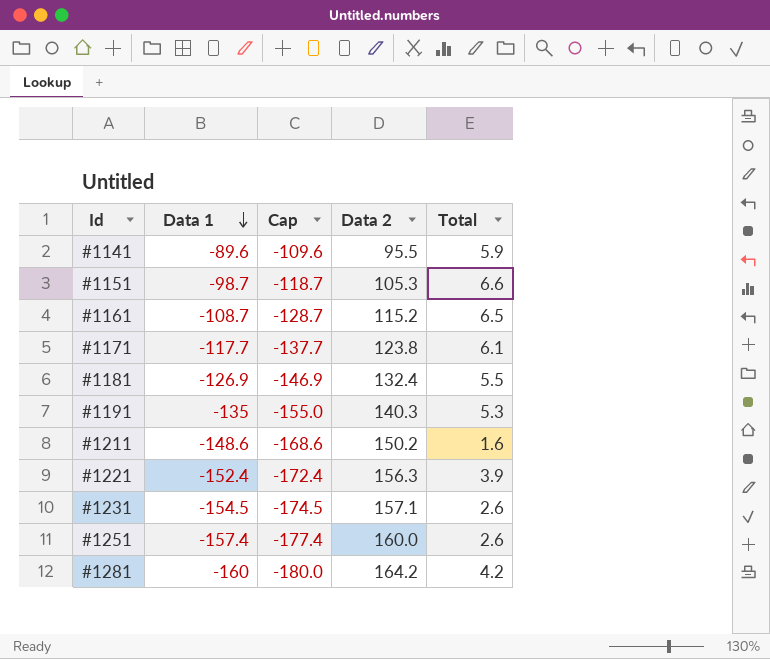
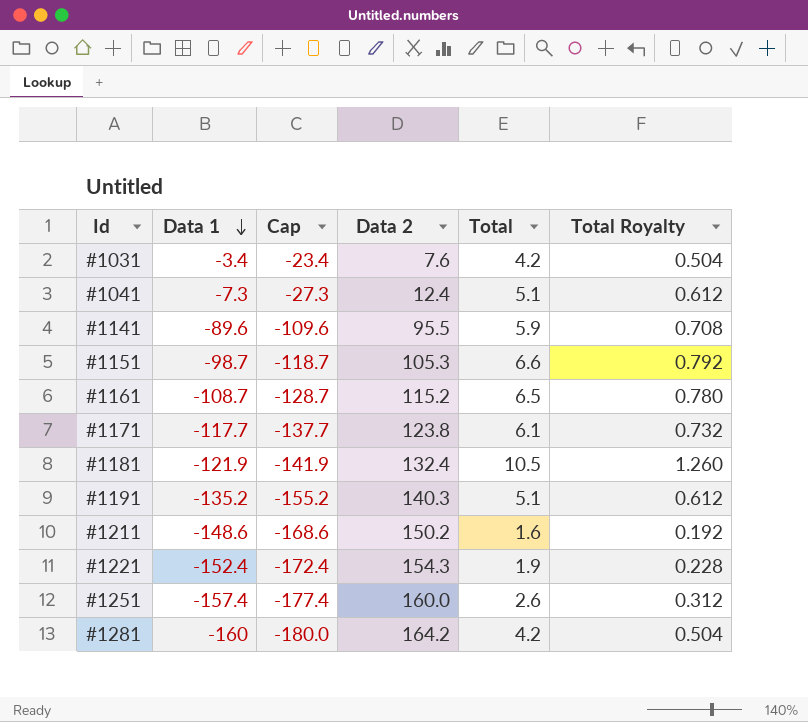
column Total Royalty | formula: none -> [Total] * 0.12
row #1231: -154.5 | -174.5 | 157.1 | 2.6 -> none
row #1031: none -> -3.4 | -23.4 | 7.6 | 4.2 | 0.504
row #1041: none -> -7.3 | -27.3 | 12.4 | 5.1 | 0.612
#1181 | Data 1: -126.9 -> -121.9
#1181 | Cap: -146.9 -> -141.9
#1181 | Total: 5.5 -> 10.5
#1191 | Data 1: -135 -> -135.2
#1191 | Cap: -155.0 -> -155.2
#1191 | Total: 5.3 -> 5.1
#1221 | Data 2: 156.3 -> 154.3
#1221 | Total: 3.9 -> 1.9

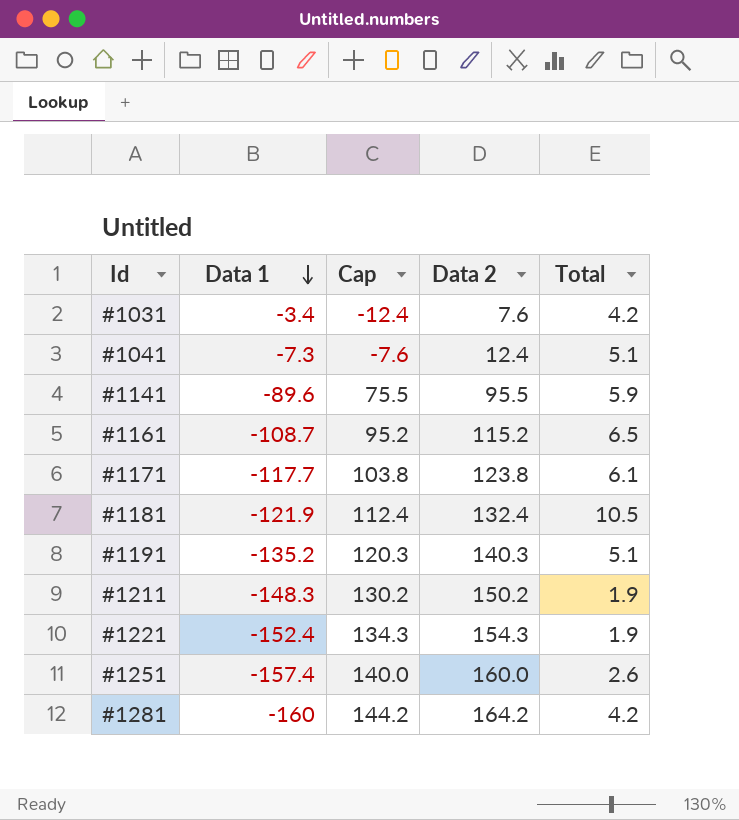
column Total Royalty | formula: [Total] * 0.12 -> none
column Cap | formula: [Data 1] - 20 -> [Data 2] - 20
row #1151: -98.7 | -118.7 | 105.3 | 6.6 | 0.792 -> none
#1211 | Data 1: -148.6 -> -148.3
#1211 | Total: 1.6 -> 1.9

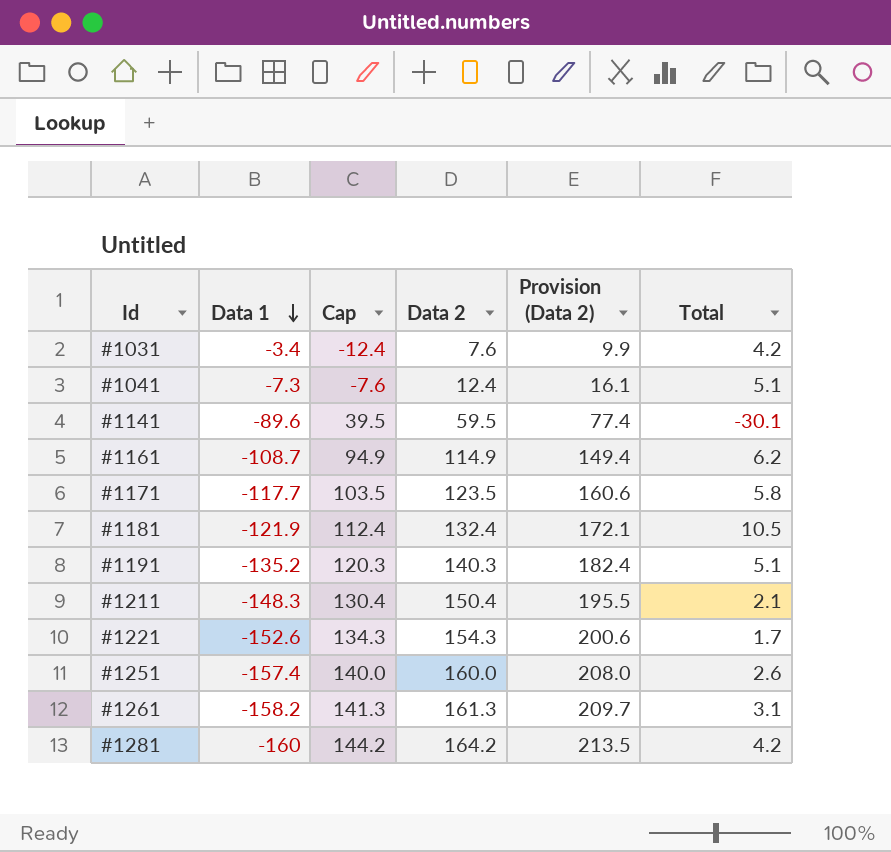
column Provision (Data 2) | formula: none -> [Data 2] * 1.3
#1141 | Cap: 75.5 -> 39.5
#1141 | Data 2: 95.5 -> 59.5
#1141 | Total: 5.9 -> -30.1
#1161 | Cap: 95.2 -> 94.9
#1161 | Data 2: 115.2 -> 114.9
#1161 | Total: 6.5 -> 6.2
#1171 | Cap: 103.8 -> 103.5
#1171 | Data 2: 123.8 -> 123.5
#1171 | Total: 6.1 -> 5.8
#1211 | Cap: 130.2 -> 130.4
#1211 | Data 2: 150.2 -> 150.4
#1211 | Total: 1.9 -> 2.1
#1221 | Data 1: -152.4 -> -152.6
#1221 | Total: 1.9 -> 1.7
row #1261: none -> -158.2 | 141.3 | 161.3 | 209.7 | 3.1

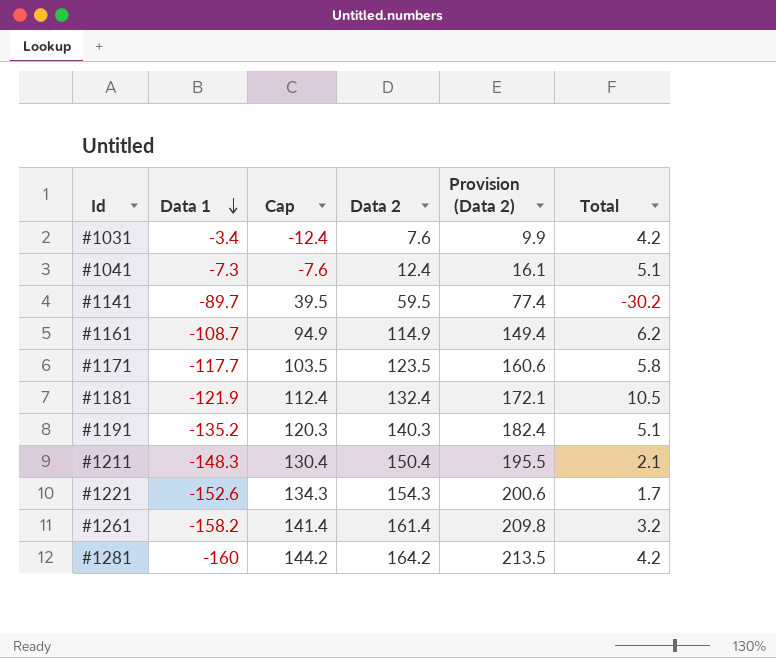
row #1251: -157.4 | 140.0 | 160.0 | 208.0 | 2.6 -> none
#1141 | Data 1: -89.6 -> -89.7
#1141 | Total: -30.1 -> -30.2
#1261 | Cap: 141.3 -> 141.4
#1261 | Data 2: 161.3 -> 161.4
#1261 | Provision (Data 2): 209.7 -> 209.8
#1261 | Total: 3.1 -> 3.2

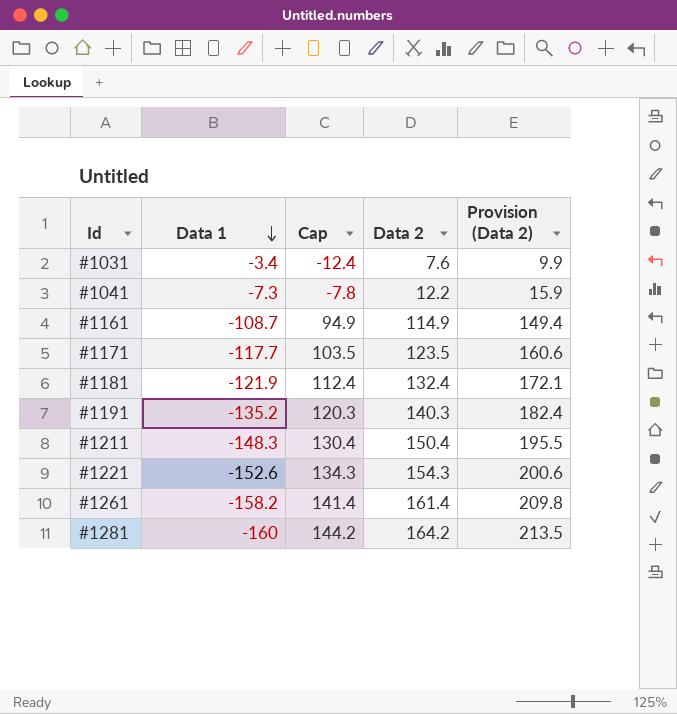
column Total | formula: [Data 1] + [Data 2] -> none
row #1141: -89.7 | 39.5 | 59.5 | 77.4 | -30.2 -> none
#1041 | Cap: -7.6 -> -7.8
#1041 | Data 2: 12.4 -> 12.2
#1041 | Provision (Data 2): 16.1 -> 15.9

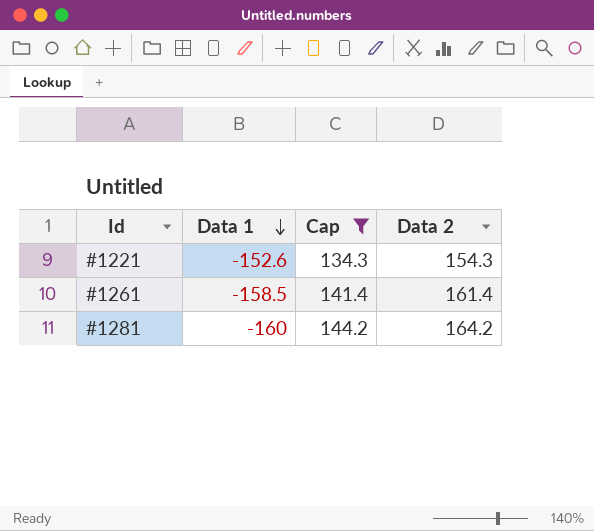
filter: none -> Cap >= 134.3
column Provision (Data 2) | formula: [Data 2] * 1.3 -> none
#1261 | Data 1: -158.2 -> -158.5

